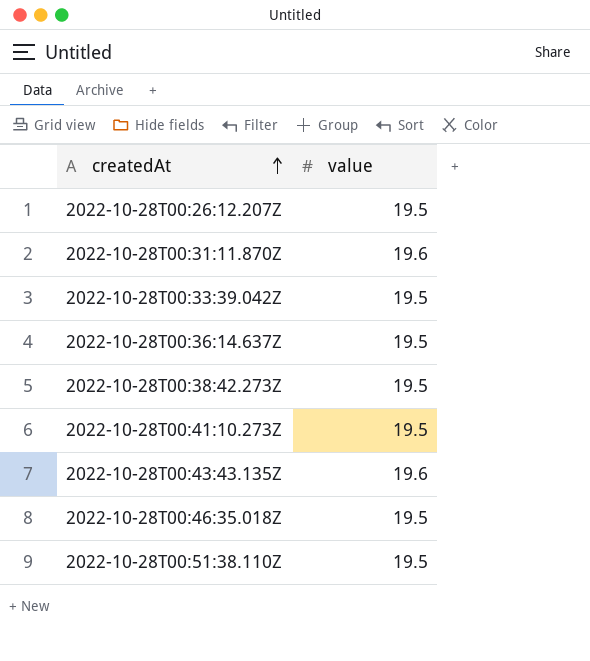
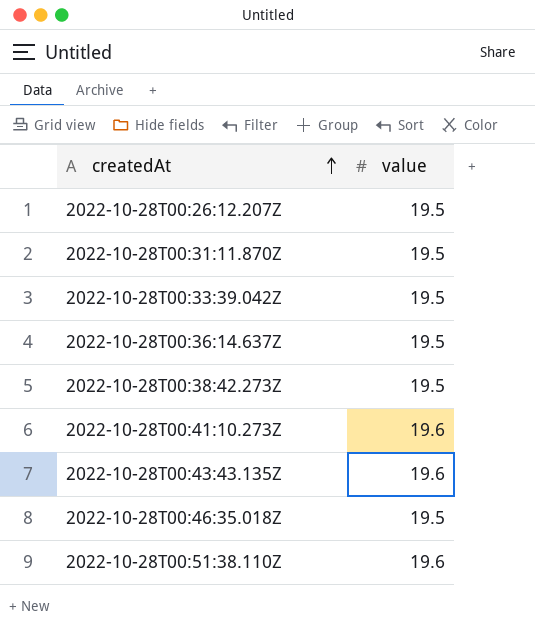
2022-10-28T00:31:11.870Z | value: 19.6 -> 19.5
2022-10-28T00:41:10.273Z | value: 19.5 -> 19.6
2022-10-28T00:51:38.110Z | value: 19.5 -> 19.6

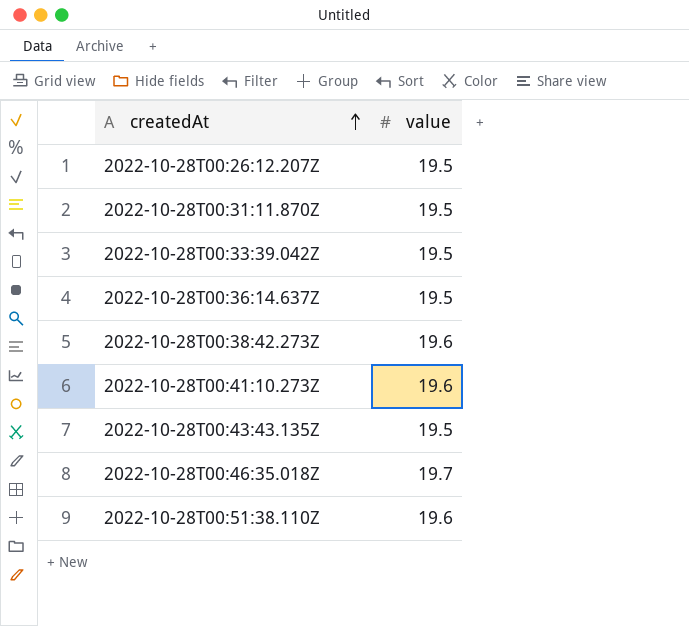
2022-10-28T00:38:42.273Z | value: 19.5 -> 19.6
2022-10-28T00:43:43.135Z | value: 19.6 -> 19.5
2022-10-28T00:46:35.018Z | value: 19.5 -> 19.7

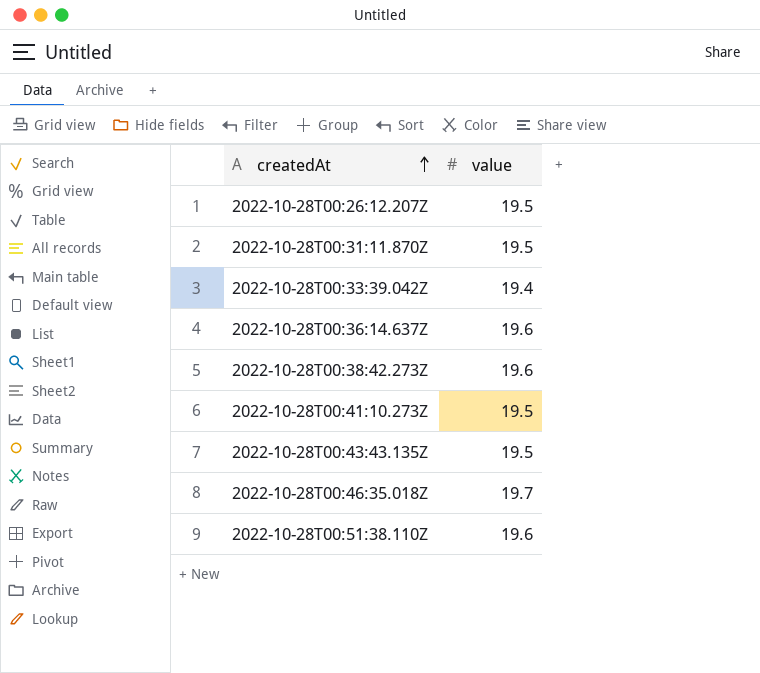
2022-10-28T00:33:39.042Z | value: 19.5 -> 19.4
2022-10-28T00:36:14.637Z | value: 19.5 -> 19.6
2022-10-28T00:41:10.273Z | value: 19.6 -> 19.5

